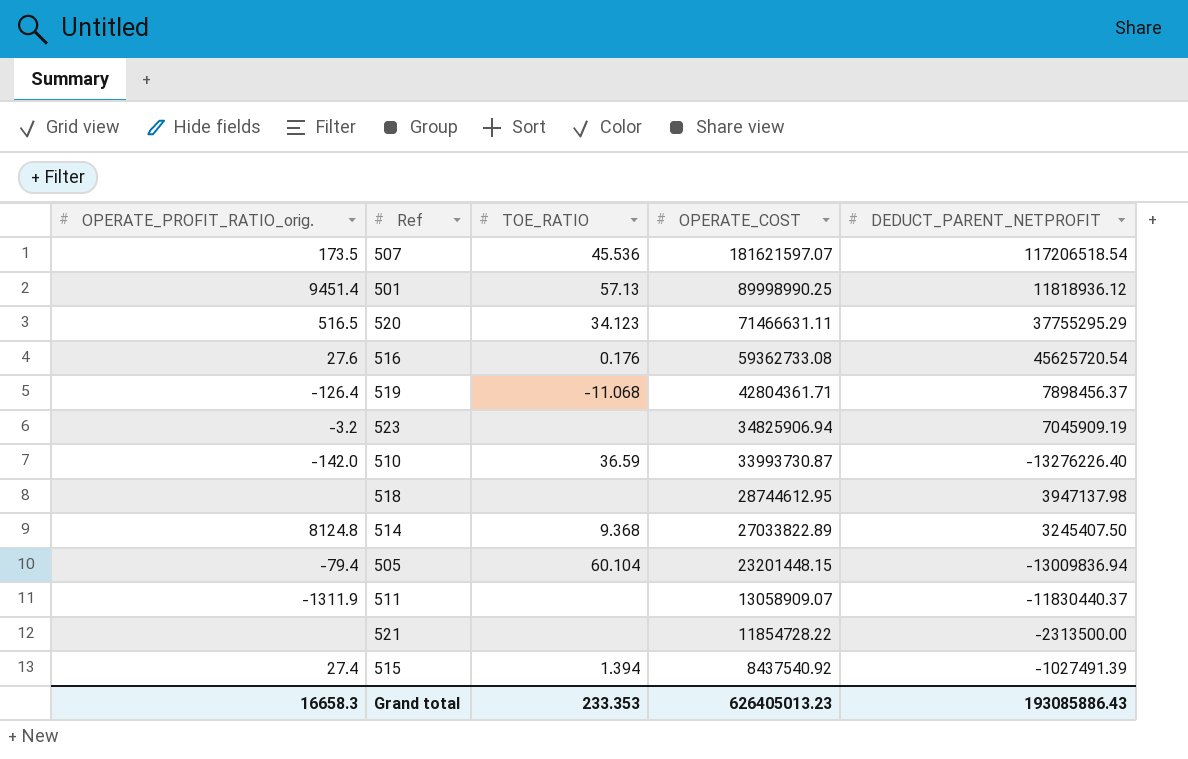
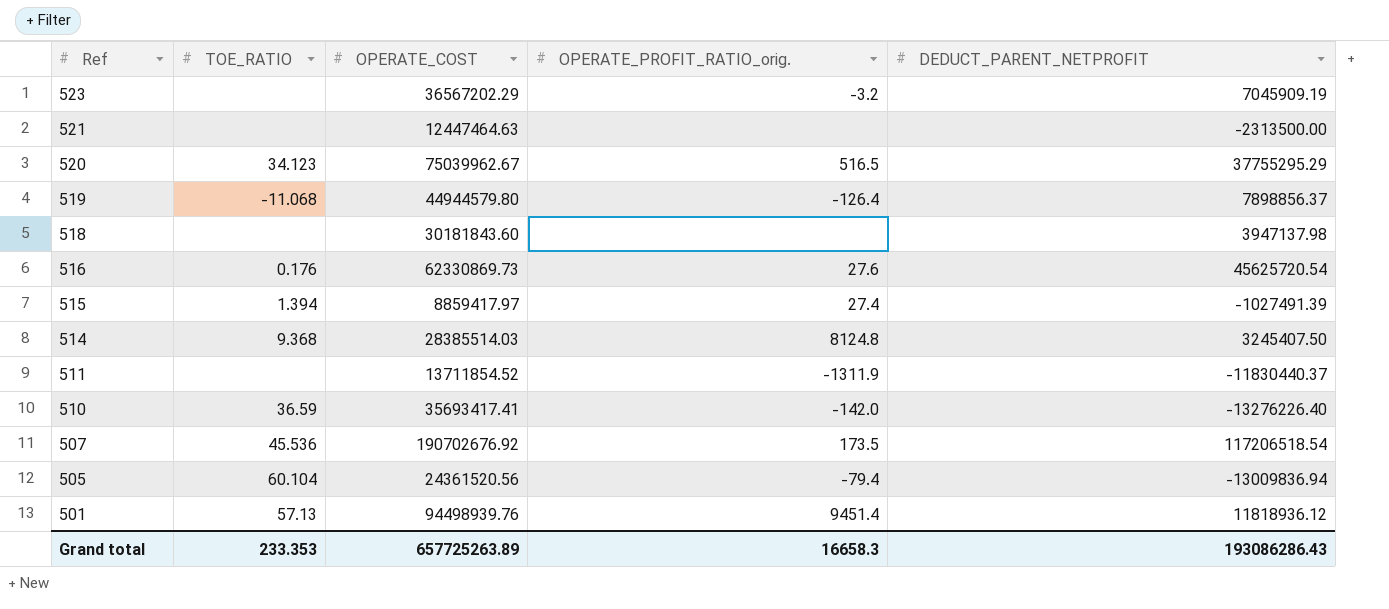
row order: OPERATE_COST descending -> Ref descending
column OPERATE_PROFIT_RATIO_orig. | position: 1 -> 4
523 | OPERATE_COST: 34825906.94 -> 36567202.29
521 | OPERATE_COST: 11854728.22 -> 12447464.63
520 | OPERATE_COST: 71466631.11 -> 75039962.67
519 | OPERATE_COST: 42804361.71 -> 44944579.80
519 | DEDUCT_PARENT_NETPROFIT: 7898456.37 -> 7898856.37
518 | OPERATE_COST: 28744612.95 -> 30181843.60
516 | OPERATE_COST: 59362733.08 -> 62330869.73
515 | OPERATE_COST: 8437540.92 -> 8859417.97
514 | OPERATE_COST: 27033822.89 -> 28385514.03
511 | OPERATE_COST: 13058909.07 -> 13711854.52
510 | OPERATE_COST: 33993730.87 -> 35693417.41
507 | OPERATE_COST: 181621597.07 -> 190702676.92
505 | OPERATE_COST: 23201448.15 -> 24361520.56
501 | OPERATE_COST: 89998990.25 -> 94498939.76
Grand total | OPERATE_COST: 626405013.23 -> 657725263.89
Grand total | DEDUCT_PARENT_NETPROFIT: 193085886.43 -> 193086286.43

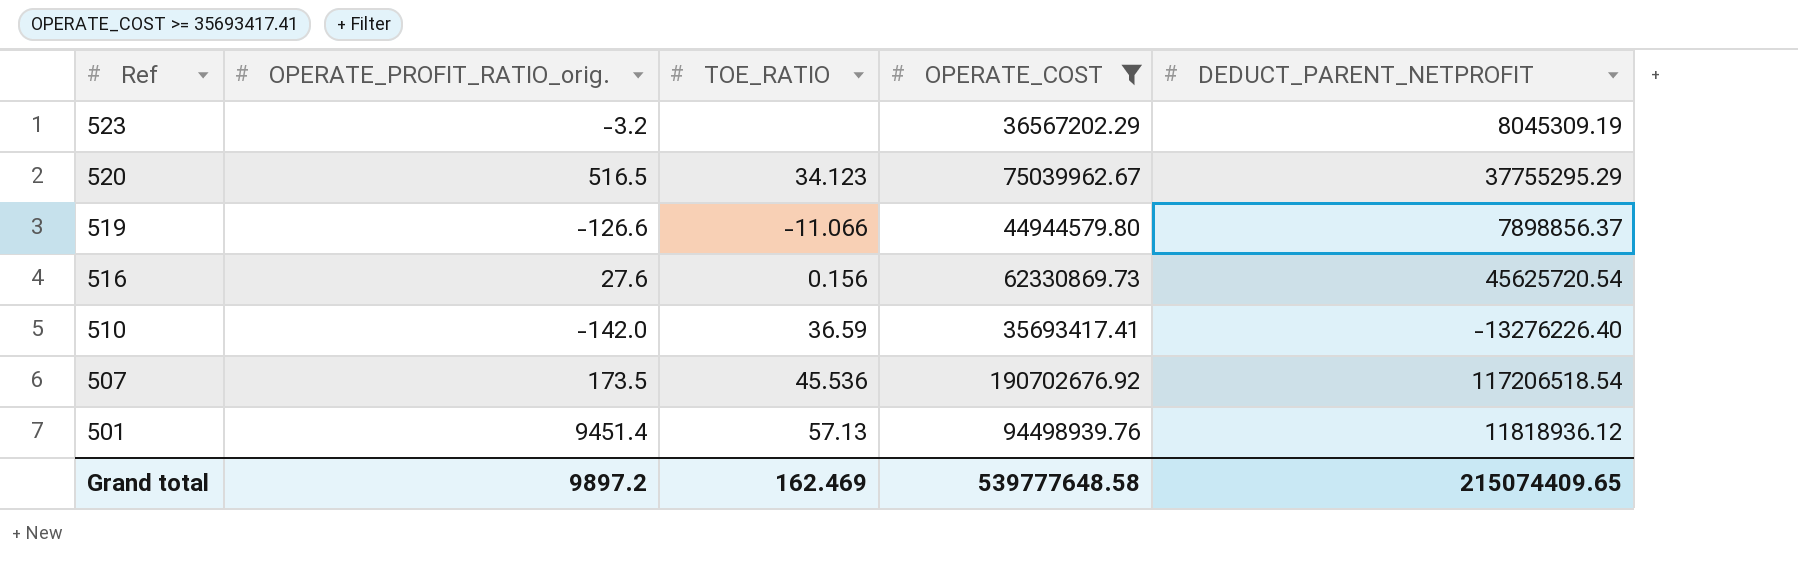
filter: none -> OPERATE_COST >= 35693417.41
column OPERATE_PROFIT_RATIO_orig. | position: 4 -> 2
523 | DEDUCT_PARENT_NETPROFIT: 7045909.19 -> 8045309.19
519 | OPERATE_PROFIT_RATIO_orig.: -126.4 -> -126.6
519 | TOE_RATIO: -11.068 -> -11.066
516 | TOE_RATIO: 0.176 -> 0.156
Grand total | OPERATE_PROFIT_RATIO_orig.: 16658.3 -> 9897.2
Grand total | TOE_RATIO: 233.353 -> 162.469
Grand total | OPERATE_COST: 657725263.89 -> 539777648.58
Grand total | DEDUCT_PARENT_NETPROFIT: 193086286.43 -> 215074409.65

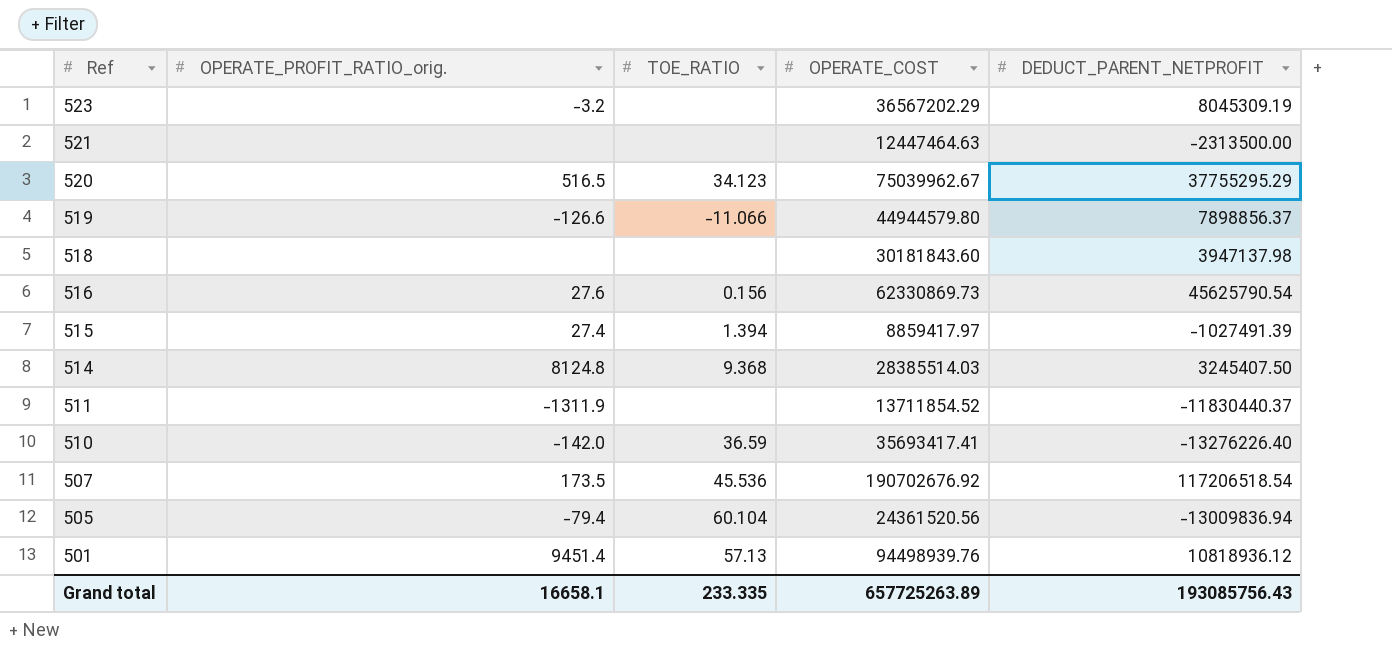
filter: OPERATE_COST >= 35693417.41 -> none
516 | DEDUCT_PARENT_NETPROFIT: 45625720.54 -> 45625790.54
501 | DEDUCT_PARENT_NETPROFIT: 11818936.12 -> 10818936.12
Grand total | OPERATE_PROFIT_RATIO_orig.: 9897.2 -> 16658.1
Grand total | TOE_RATIO: 162.469 -> 233.335
Grand total | OPERATE_COST: 539777648.58 -> 657725263.89
Grand total | DEDUCT_PARENT_NETPROFIT: 215074409.65 -> 193085756.43

